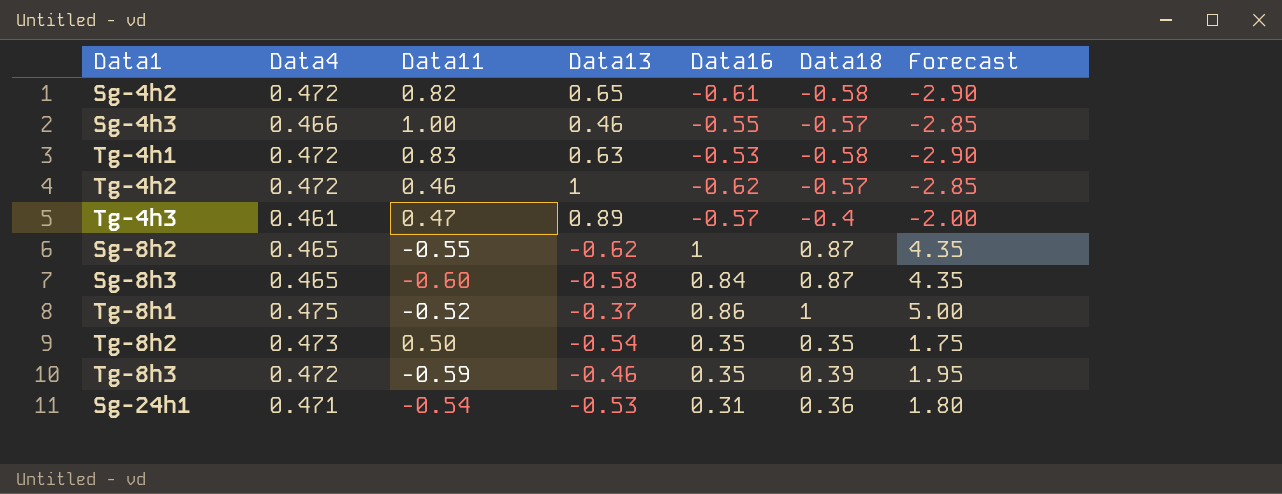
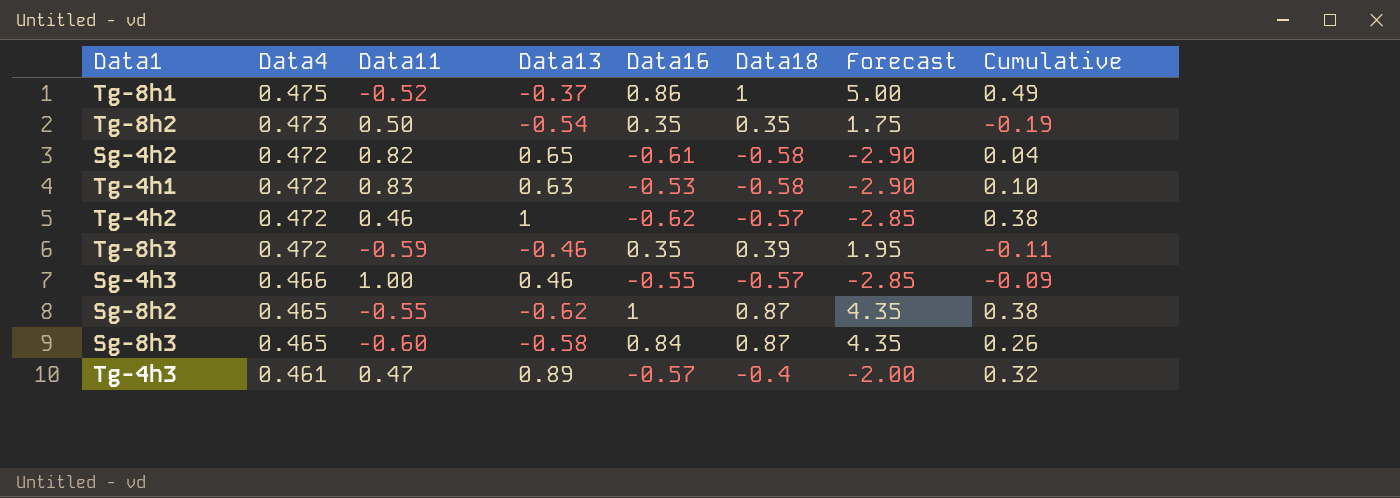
row order: none -> Data4 descending
column Cumulative | formula: none -> [Data13] + [Data16]
row Sg-24h1: 0.471 | -0.54 | -0.53 | 0.31 | 0.36 | 1.80 -> none

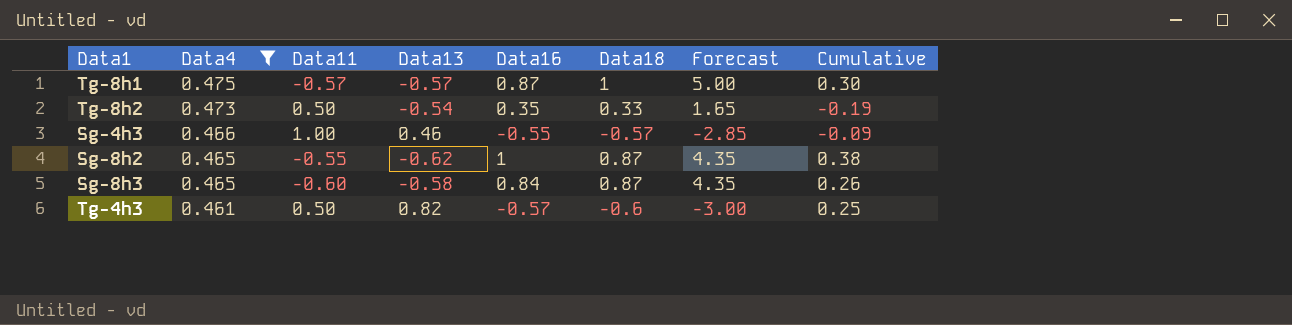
filter: none -> Data4 != 0.472
Tg-8h1 | Data11: -0.52 -> -0.57
Tg-8h1 | Data13: -0.37 -> -0.57
Tg-8h1 | Data16: 0.86 -> 0.87
Tg-8h1 | Cumulative: 0.49 -> 0.30
Tg-8h2 | Data18: 0.35 -> 0.33
Tg-8h2 | Forecast: 1.75 -> 1.65
Tg-4h3 | Data11: 0.47 -> 0.50
Tg-4h3 | Data13: 0.89 -> 0.82
Tg-4h3 | Data18: -0.4 -> -0.6
Tg-4h3 | Forecast: -2.00 -> -3.00
Tg-4h3 | Cumulative: 0.32 -> 0.25

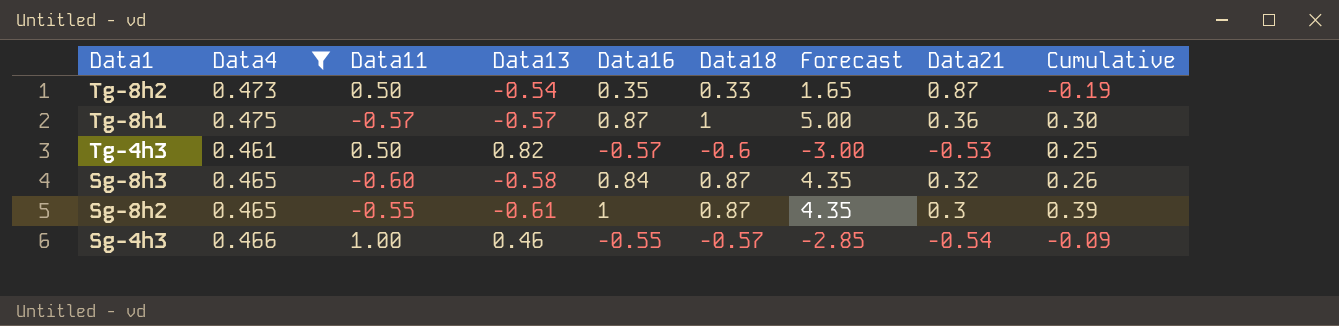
row order: Data4 descending -> Data1 descending
column Data21 | position: none -> 8
Sg-8h2 | Data13: -0.62 -> -0.61
Sg-8h2 | Cumulative: 0.38 -> 0.39

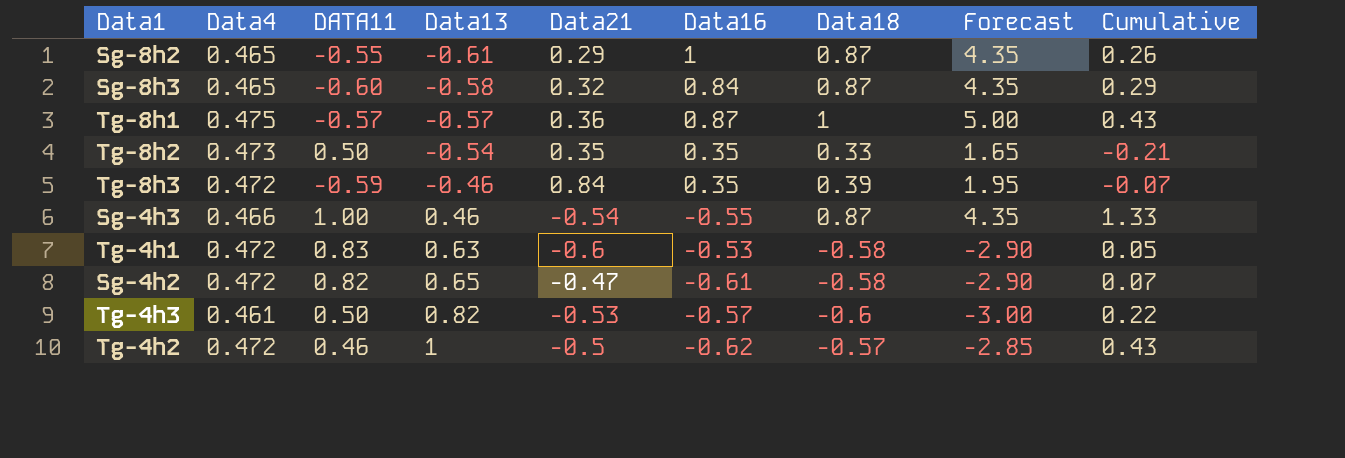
filter: Data4 != 0.472 -> none
row order: Data1 descending -> Data13 ascending
column name: Data11 -> DATA11
column Data21 | position: 8 -> 5
column Cumulative | formula: [Data13] + [Data16] -> [Data13] + [Data18]
Sg-8h2 | Data21: 0.3 -> 0.29
Tg-8h2 | Data21: 0.87 -> 0.35
Sg-4h3 | Data18: -0.57 -> 0.87
Sg-4h3 | Forecast: -2.85 -> 4.35

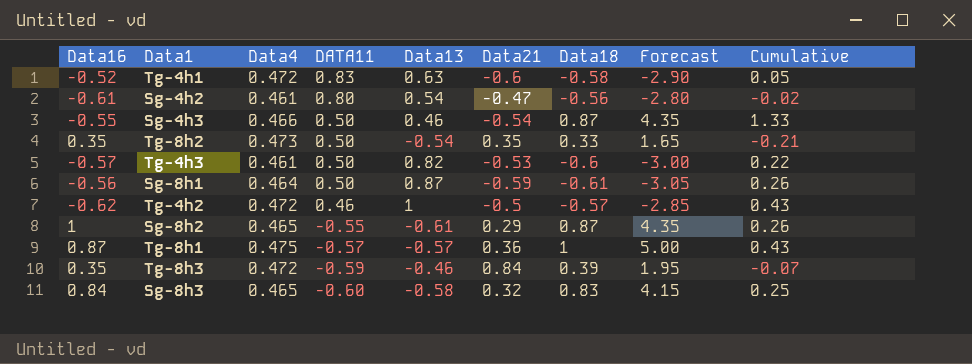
row order: Data13 ascending -> DATA11 descending
column Data16 | position: 6 -> 1
Tg-4h1 | Data16: -0.53 -> -0.52
Sg-4h2 | Data4: 0.472 -> 0.461
Sg-4h2 | DATA11: 0.82 -> 0.80
Sg-4h2 | Data13: 0.65 -> 0.54
Sg-4h2 | Data18: -0.58 -> -0.56
Sg-4h2 | Forecast: -2.90 -> -2.80
Sg-4h2 | Cumulative: 0.07 -> -0.02
Sg-4h3 | DATA11: 1.00 -> 0.50
row Sg-8h1: none -> -0.56 | 0.464 | 0.50 | 0.87 | -0.59 | -0.61 | -3.05 | 0.26
Sg-8h3 | Data18: 0.87 -> 0.83
Sg-8h3 | Forecast: 4.35 -> 4.15
Sg-8h3 | Cumulative: 0.29 -> 0.25

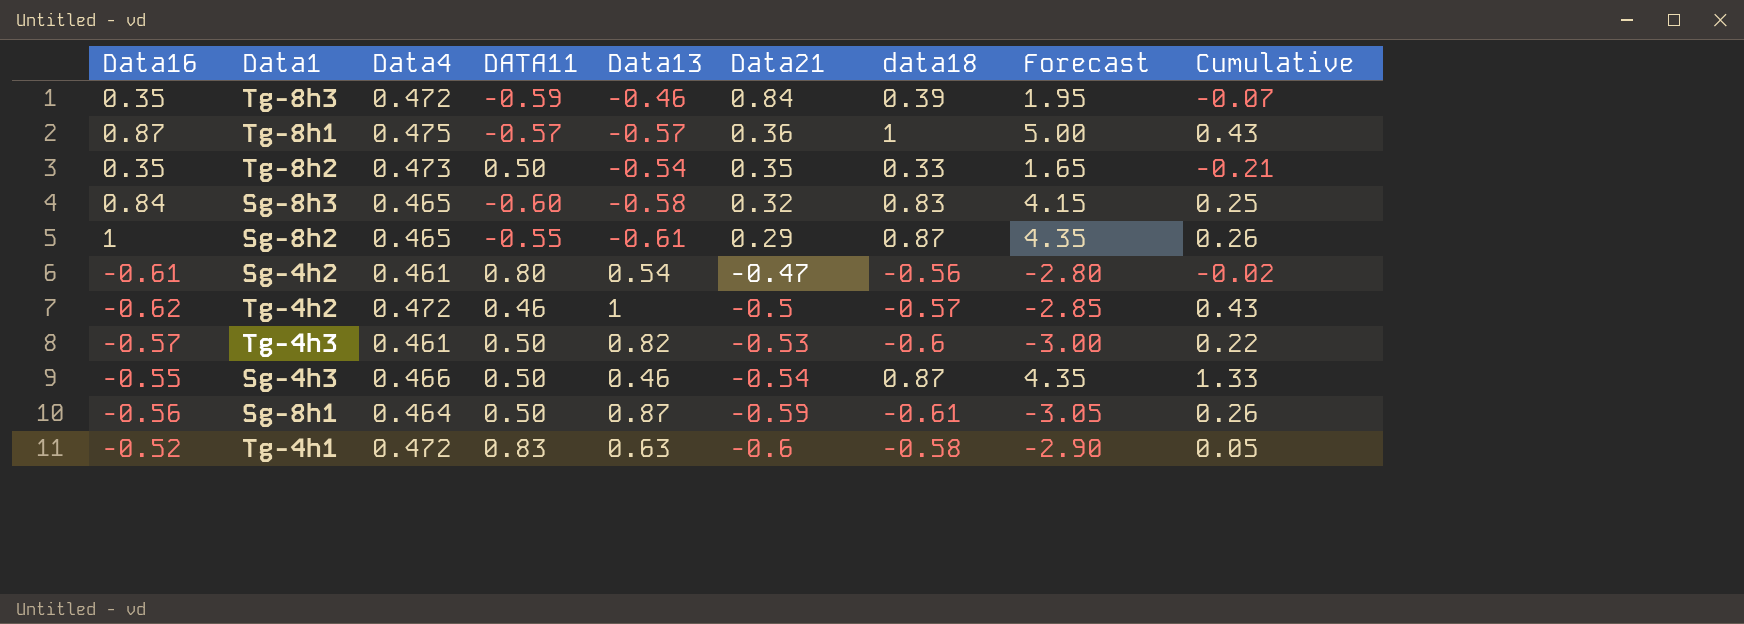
row order: DATA11 descending -> Data21 descending
column name: Data18 -> data18

